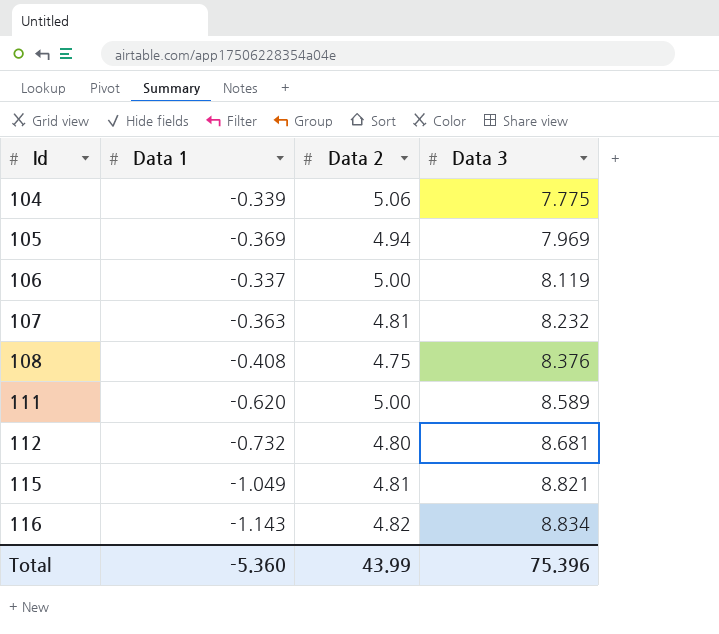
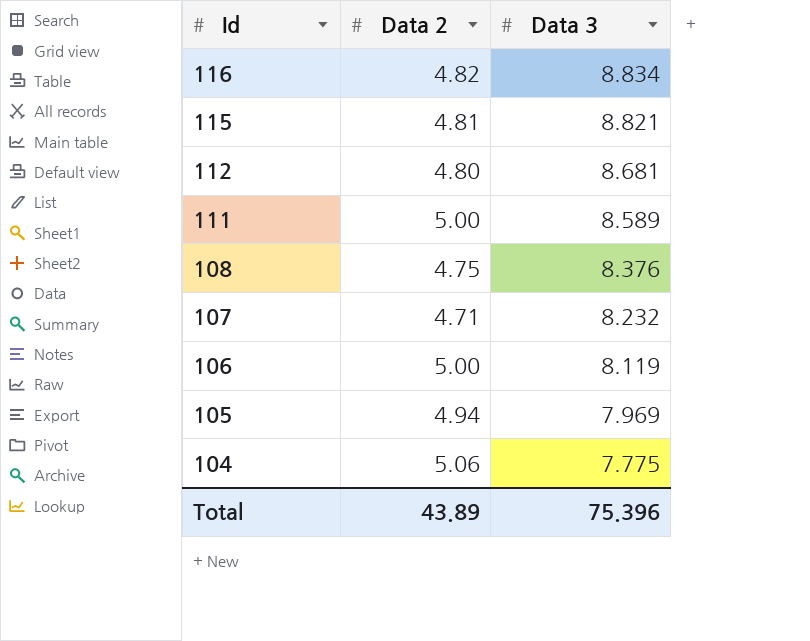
row order: Id ascending -> Id descending
column Data 1 | position: 2 -> none
107 | Data 2: 4.81 -> 4.71
Total | Data 2: 43.99 -> 43.89

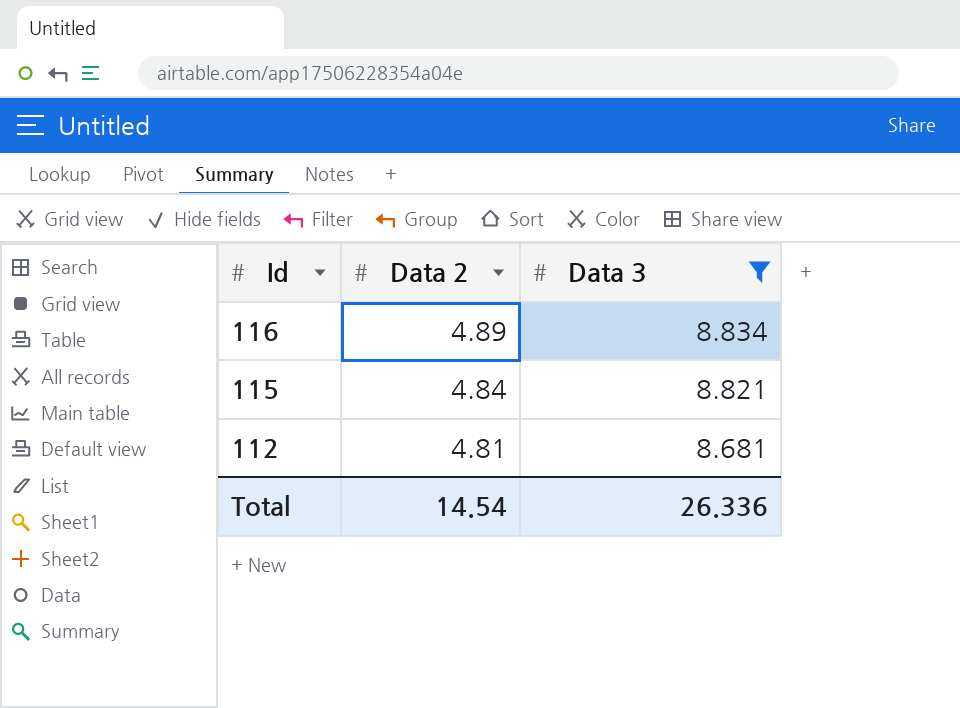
filter: none -> Data 3 >= 8.681
116 | Data 2: 4.82 -> 4.89
115 | Data 2: 4.81 -> 4.84
112 | Data 2: 4.80 -> 4.81
Total | Data 2: 43.89 -> 14.54
Total | Data 3: 75.396 -> 26.336

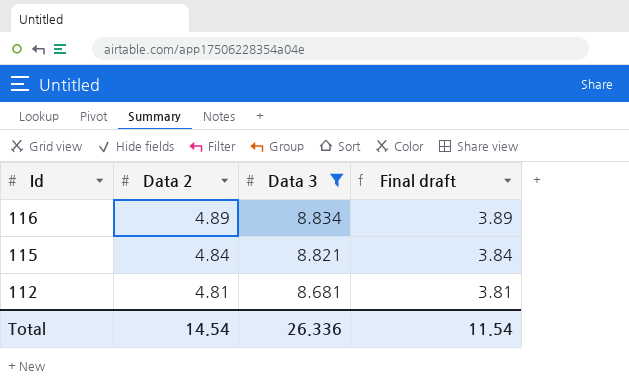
column Final draft | formula: none -> [Data 2] - 1

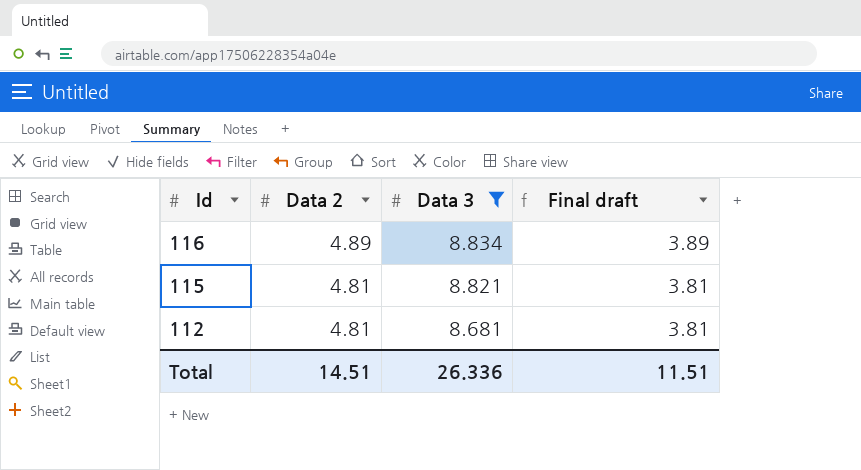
115 | Data 2: 4.84 -> 4.81
115 | Final draft: 3.84 -> 3.81
Total | Data 2: 14.54 -> 14.51
Total | Final draft: 11.54 -> 11.51

